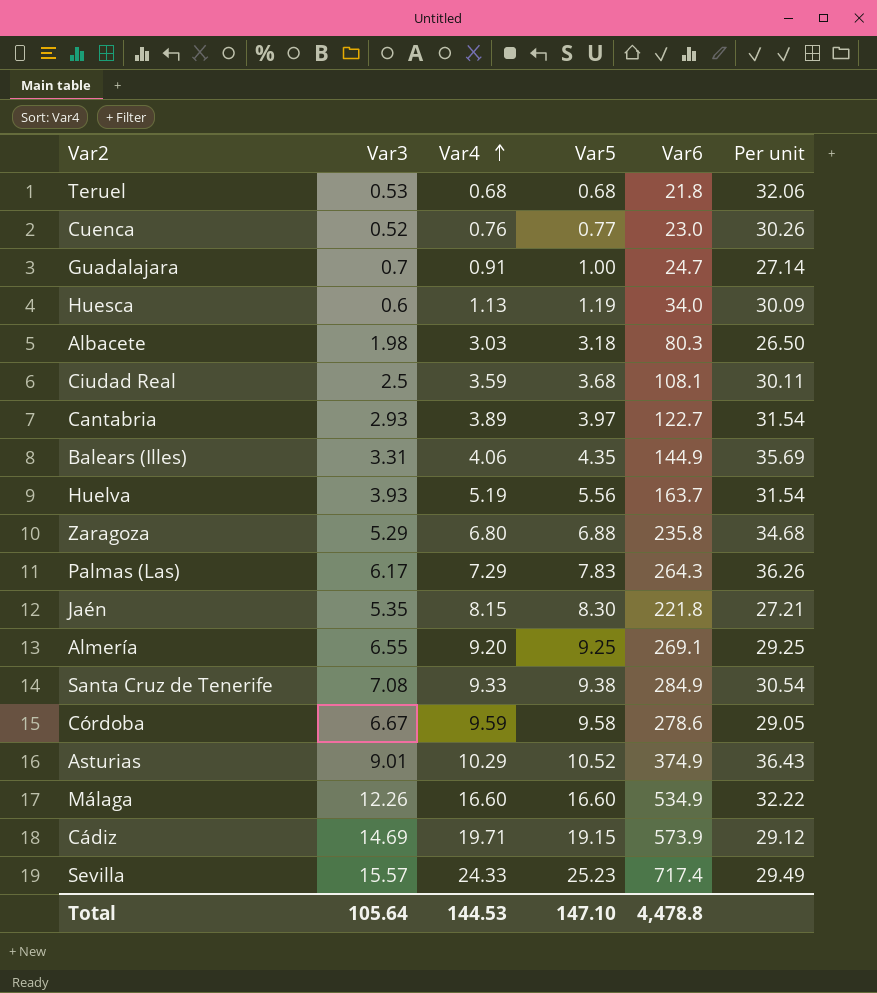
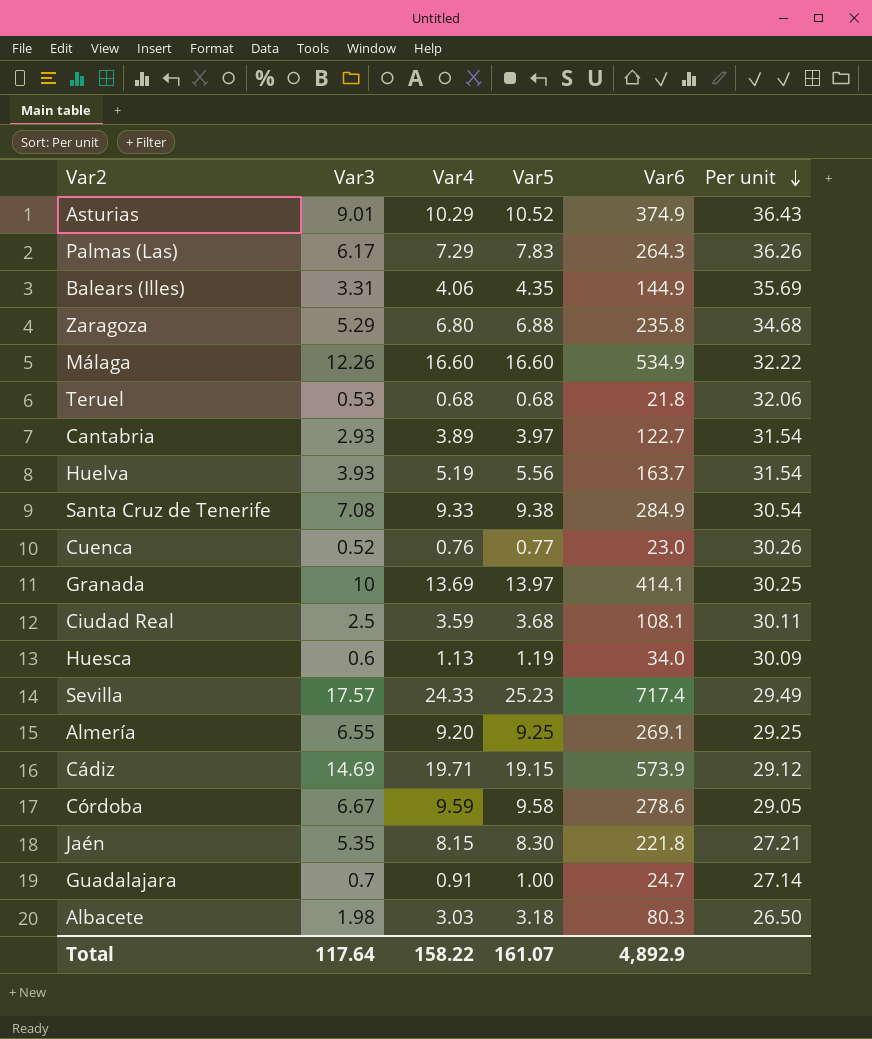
row order: Var4 ascending -> Per unit descending
row Granada: none -> 10 | 13.69 | 13.97 | 414.1 | 30.25
Sevilla | Var3: 15.57 -> 17.57
Total | Var3: 105.64 -> 117.64
Total | Var4: 144.53 -> 158.22
Total | Var5: 147.10 -> 161.07
Total | Var6: 4,478.8 -> 4,892.9

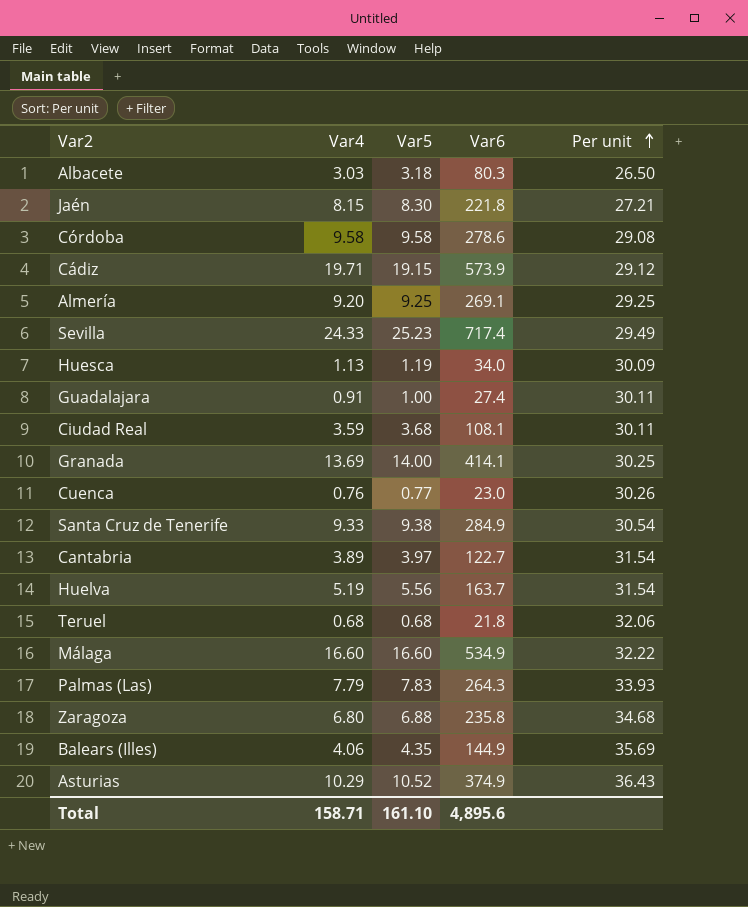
row order: Per unit descending -> Per unit ascending
column Var3 | position: 2 -> none
Córdoba | Var4: 9.59 -> 9.58
Córdoba | Per unit: 29.05 -> 29.08
Guadalajara | Var6: 24.7 -> 27.4
Guadalajara | Per unit: 27.14 -> 30.11
Granada | Var5: 13.97 -> 14.00
Palmas (Las) | Var4: 7.29 -> 7.79
Palmas (Las) | Per unit: 36.26 -> 33.93
Total | Var4: 158.22 -> 158.71
Total | Var5: 161.07 -> 161.10
Total | Var6: 4,892.9 -> 4,895.6

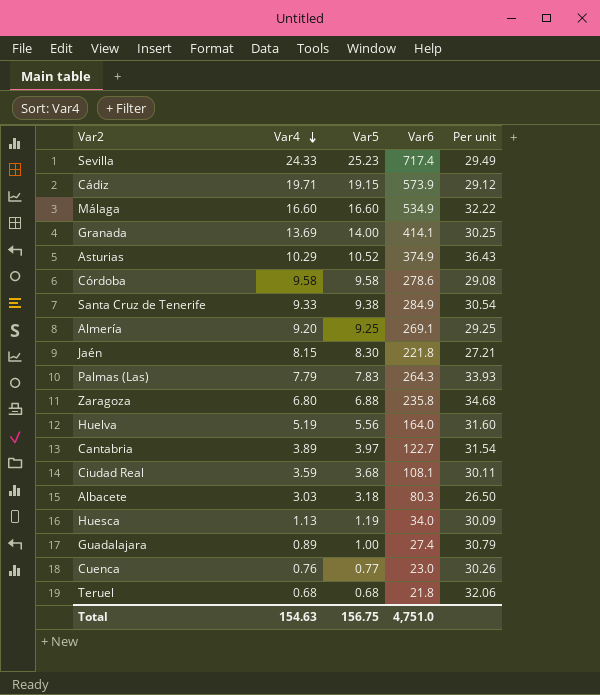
row order: Per unit ascending -> Var4 descending
row Balears (Illes): 4.06 | 4.35 | 144.9 | 35.69 -> none
Huelva | Var6: 163.7 -> 164.0
Huelva | Per unit: 31.54 -> 31.60
Guadalajara | Var4: 0.91 -> 0.89
Guadalajara | Per unit: 30.11 -> 30.79
Total | Var4: 158.71 -> 154.63
Total | Var5: 161.10 -> 156.75
Total | Var6: 4,895.6 -> 4,751.0

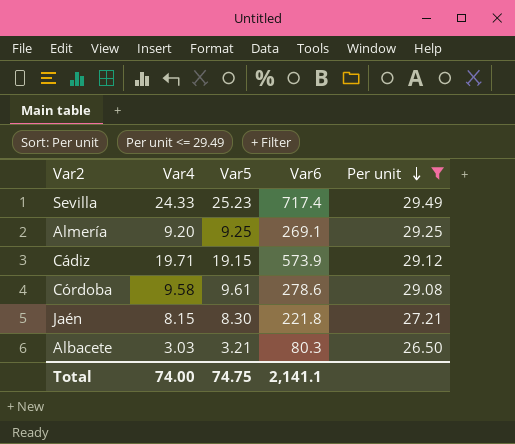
filter: none -> Per unit <= 29.49
row order: Var4 descending -> Per unit descending
Córdoba | Var5: 9.58 -> 9.61
Albacete | Var5: 3.18 -> 3.21
Total | Var4: 154.63 -> 74.00
Total | Var5: 156.75 -> 74.75
Total | Var6: 4,751.0 -> 2,141.1

